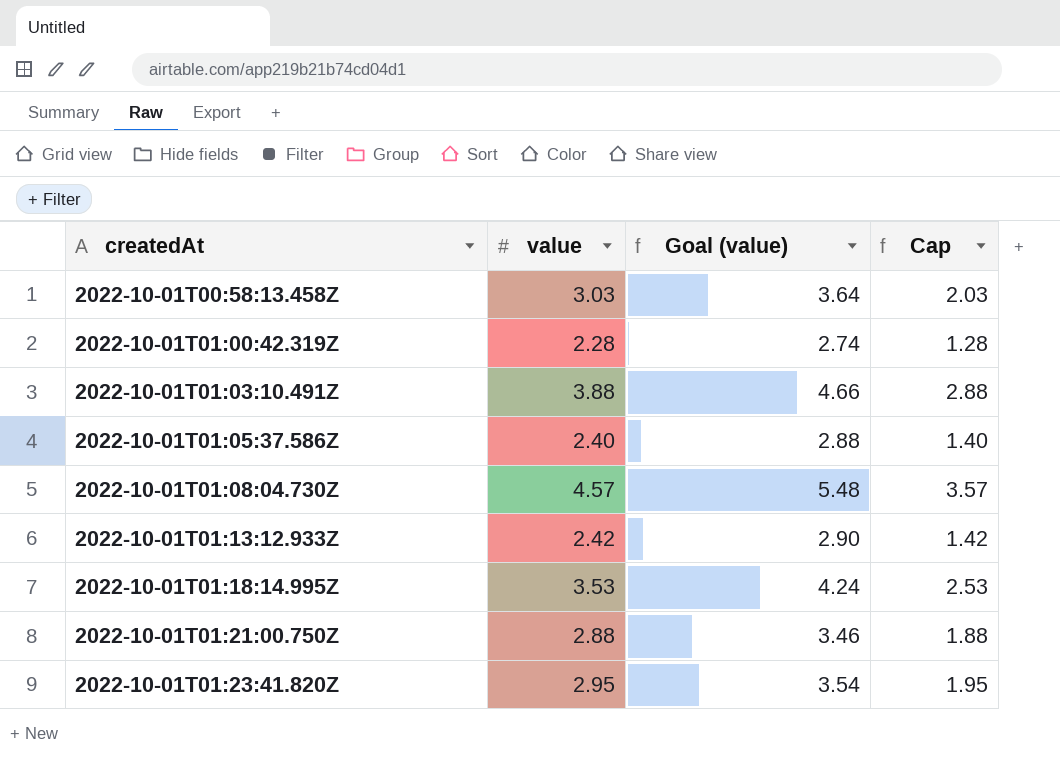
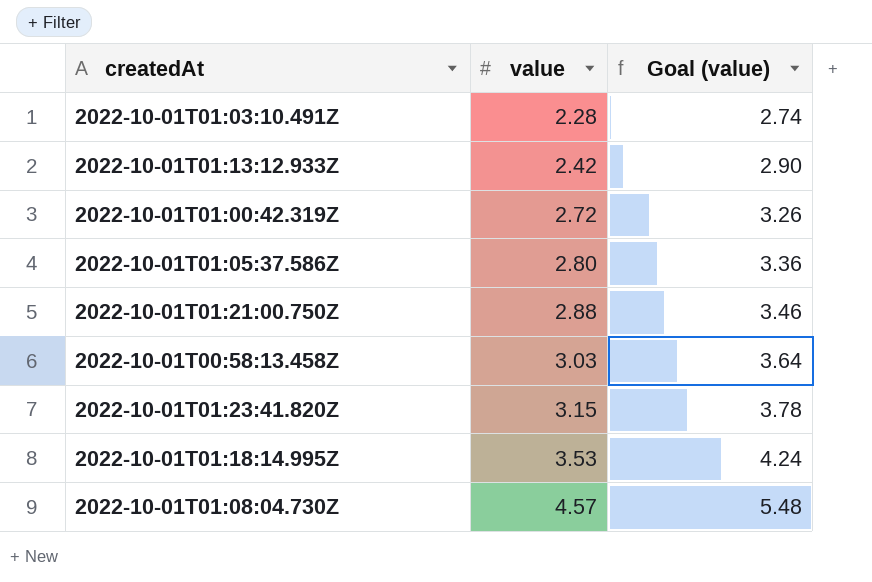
row order: createdAt ascending -> value ascending
column Cap | formula: [value] - 1 -> none
2022-10-01T01:03:10.491Z | value: 3.88 -> 2.28
2022-10-01T01:03:10.491Z | Goal (value): 4.66 -> 2.74
2022-10-01T01:00:42.319Z | value: 2.28 -> 2.72
2022-10-01T01:00:42.319Z | Goal (value): 2.74 -> 3.26
2022-10-01T01:05:37.586Z | value: 2.40 -> 2.80
2022-10-01T01:05:37.586Z | Goal (value): 2.88 -> 3.36
2022-10-01T01:23:41.820Z | value: 2.95 -> 3.15
2022-10-01T01:23:41.820Z | Goal (value): 3.54 -> 3.78

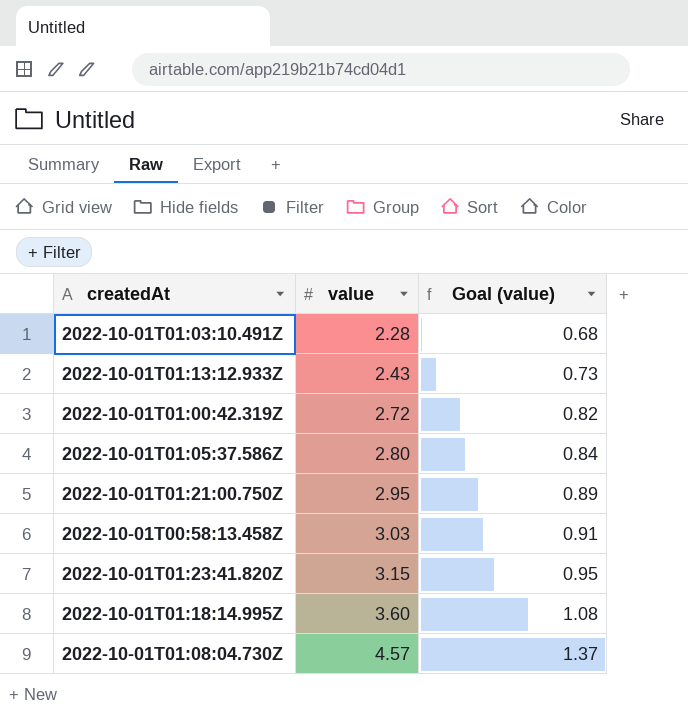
column Goal (value) | formula: [value] * 1.2 -> [value] * 0.3
2022-10-01T01:13:12.933Z | value: 2.42 -> 2.43
2022-10-01T01:21:00.750Z | value: 2.88 -> 2.95
2022-10-01T01:18:14.995Z | value: 3.53 -> 3.60

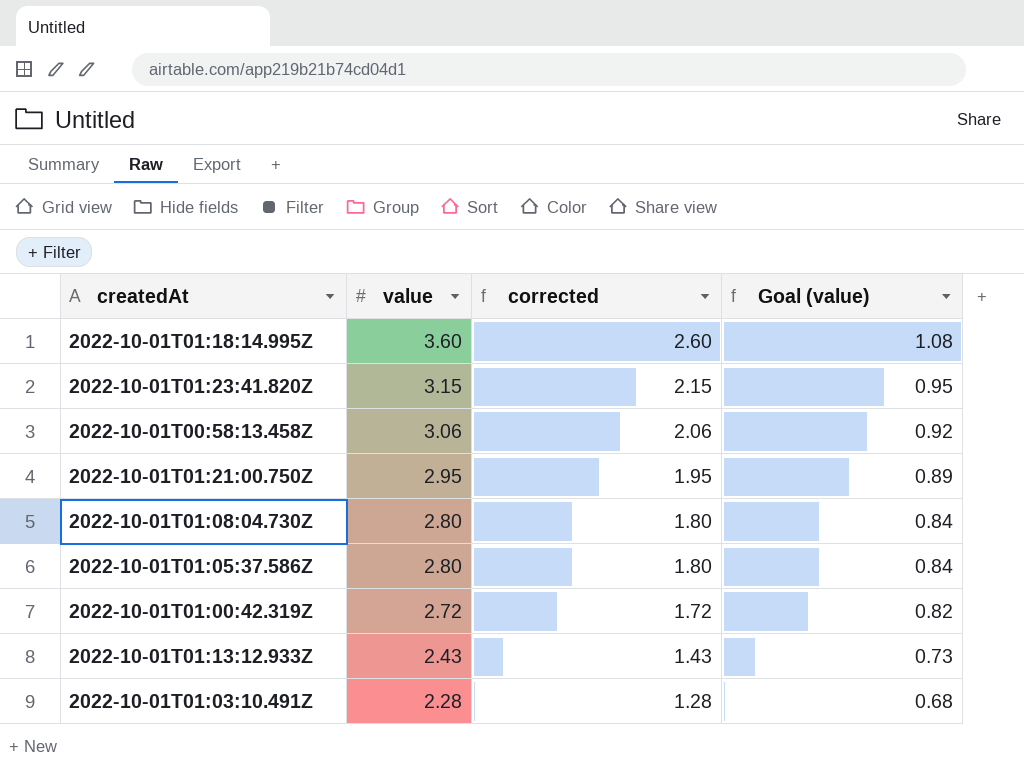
row order: value ascending -> value descending
column corrected | formula: none -> [value] - 1
2022-10-01T00:58:13.458Z | value: 3.03 -> 3.06
2022-10-01T00:58:13.458Z | Goal (value): 0.91 -> 0.92
2022-10-01T01:08:04.730Z | value: 4.57 -> 2.80
2022-10-01T01:08:04.730Z | Goal (value): 1.37 -> 0.84

